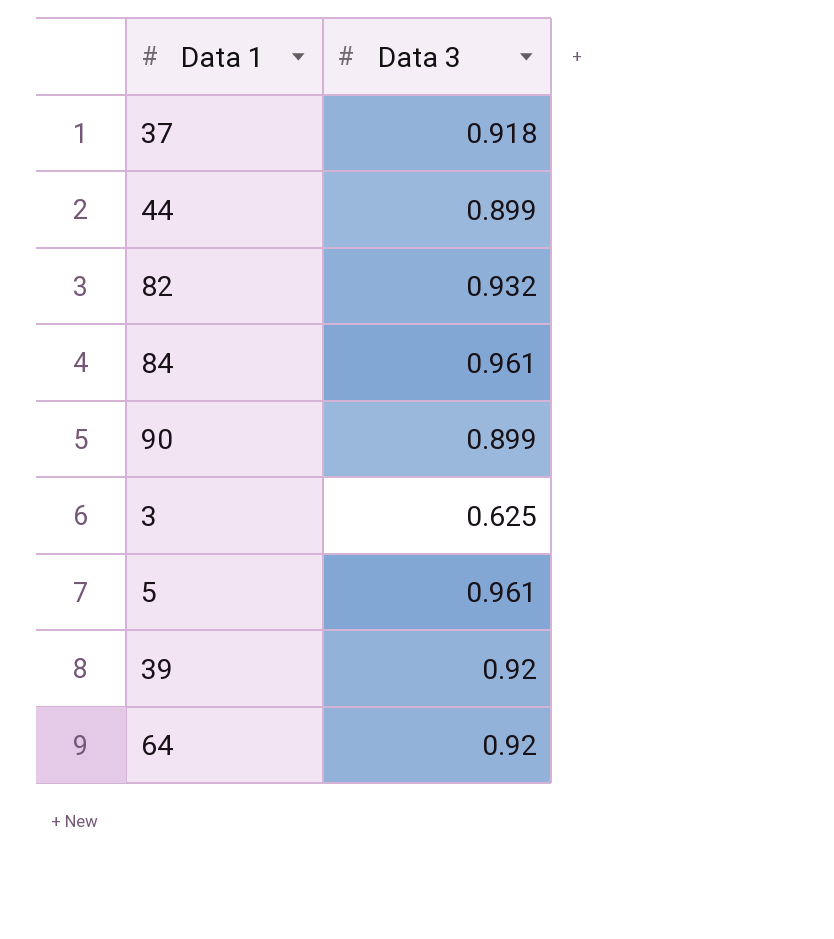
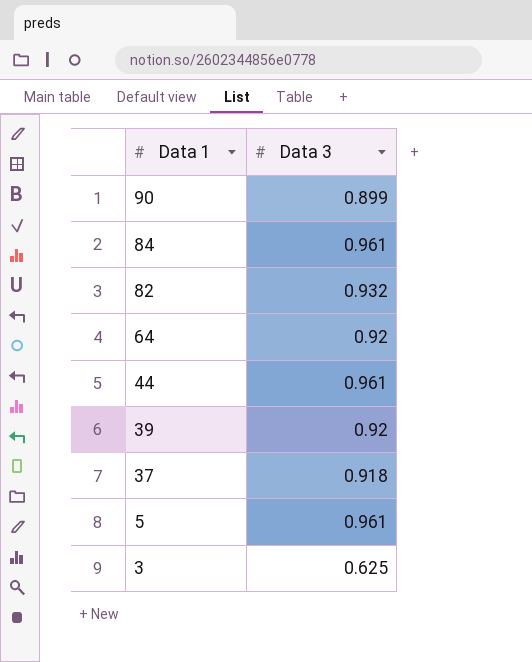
row order: none -> Data 1 descending
44 | Data 3: 0.899 -> 0.961

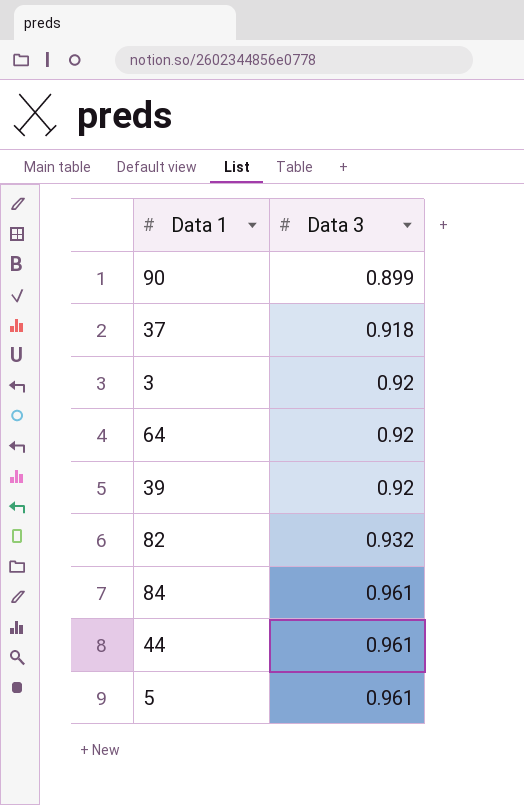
row order: Data 1 descending -> Data 3 ascending
3 | Data 3: 0.625 -> 0.92

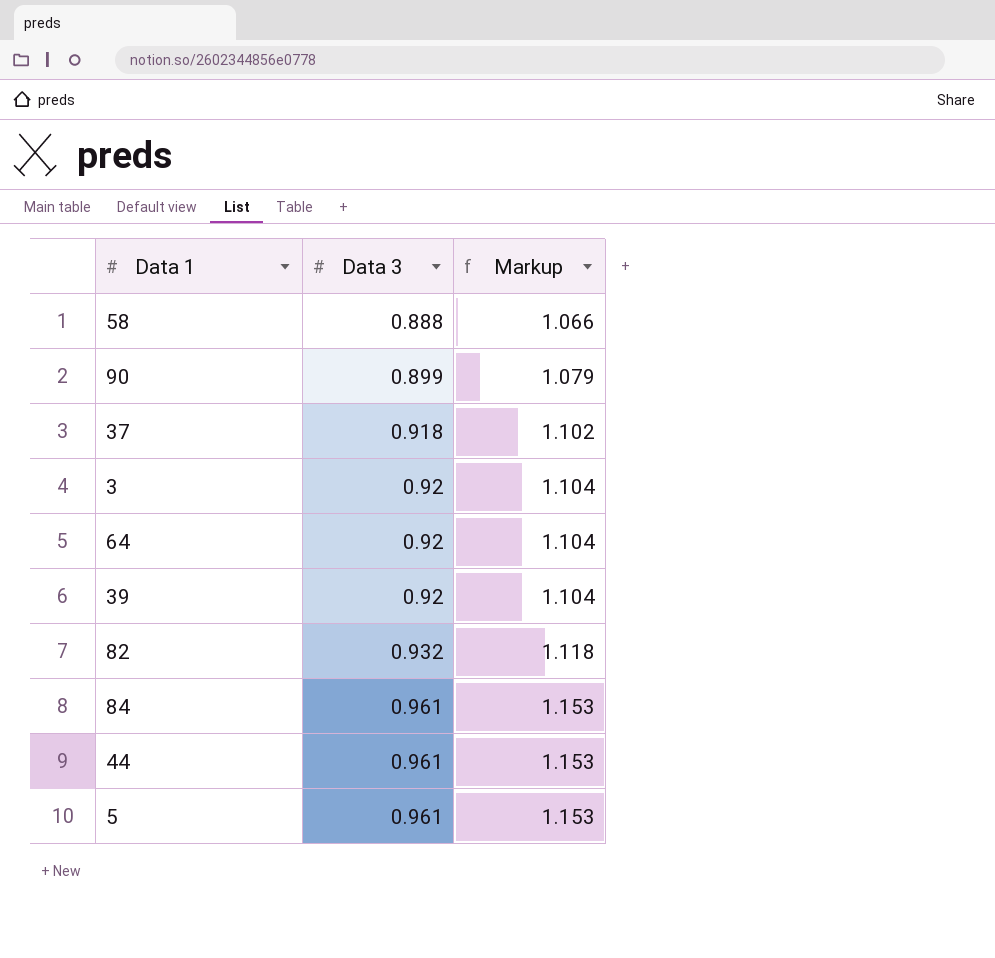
column Markup | formula: none -> [Data 3] * 1.2
row 58: none -> 0.888 | 1.066

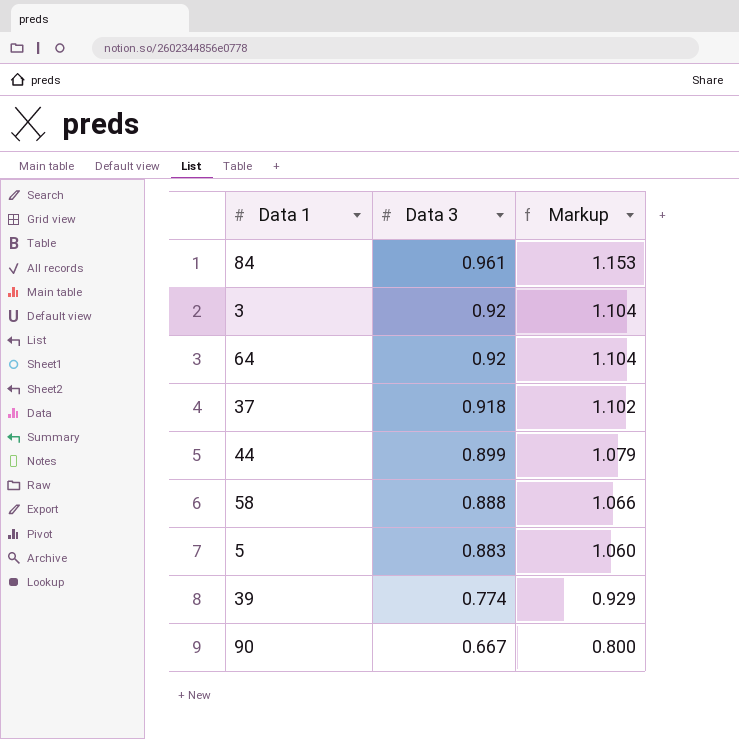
row order: Data 3 ascending -> Data 3 descending
row 82: 0.932 | 1.118 -> none
44 | Data 3: 0.961 -> 0.899
44 | Markup: 1.153 -> 1.079
5 | Data 3: 0.961 -> 0.883
5 | Markup: 1.153 -> 1.060
39 | Data 3: 0.92 -> 0.774
39 | Markup: 1.104 -> 0.929
90 | Data 3: 0.899 -> 0.667
90 | Markup: 1.079 -> 0.800

